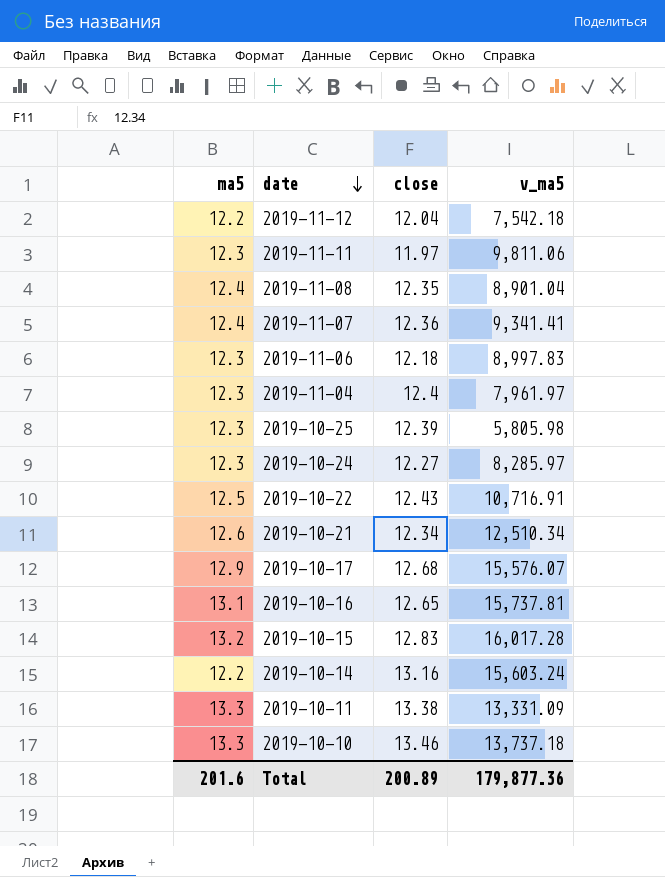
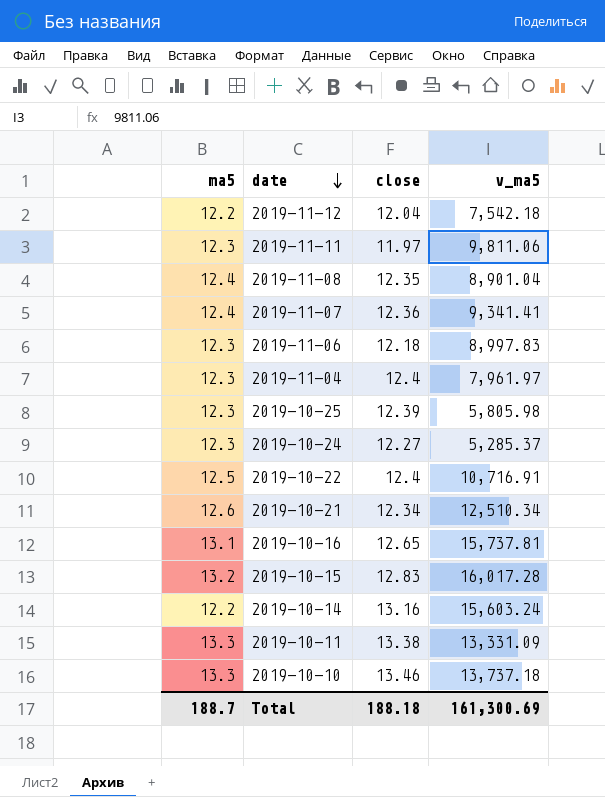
row 2019-10-17: 12.9 | 12.68 | 15,576.07 -> none
2019-10-24 | v_ma5: 8,285.97 -> 5,285.37
2019-10-22 | close: 12.43 -> 12.4
Total | ma5: 201.6 -> 188.7
Total | close: 200.89 -> 188.18
Total | v_ma5: 179,877.36 -> 161,300.69

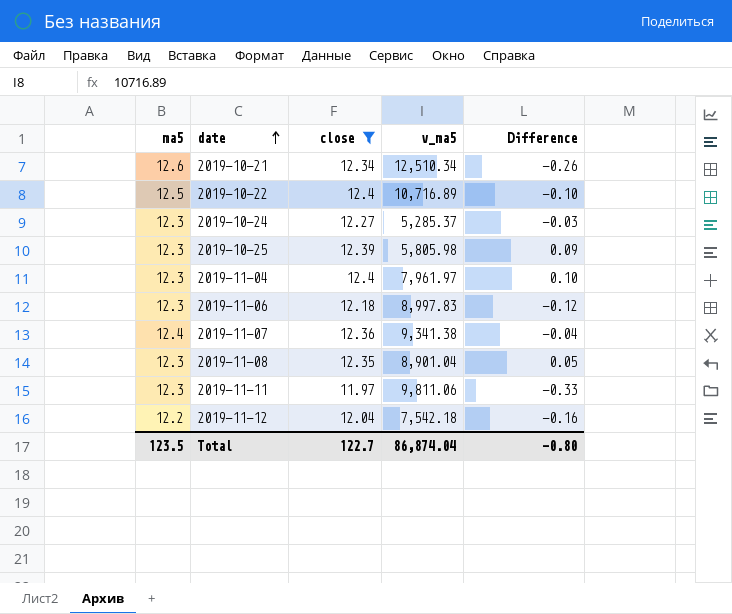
filter: none -> close <= 12.4
row order: date descending -> date ascending
column Difference | formula: none -> [close] - [ma5]
2019-10-22 | v_ma5: 10,716.91 -> 10,716.89
2019-11-07 | v_ma5: 9,341.41 -> 9,341.38
2019-11-08 | ma5: 12.4 -> 12.3
Total | ma5: 188.7 -> 123.5
Total | close: 188.18 -> 122.7
Total | v_ma5: 161,300.69 -> 86,874.04

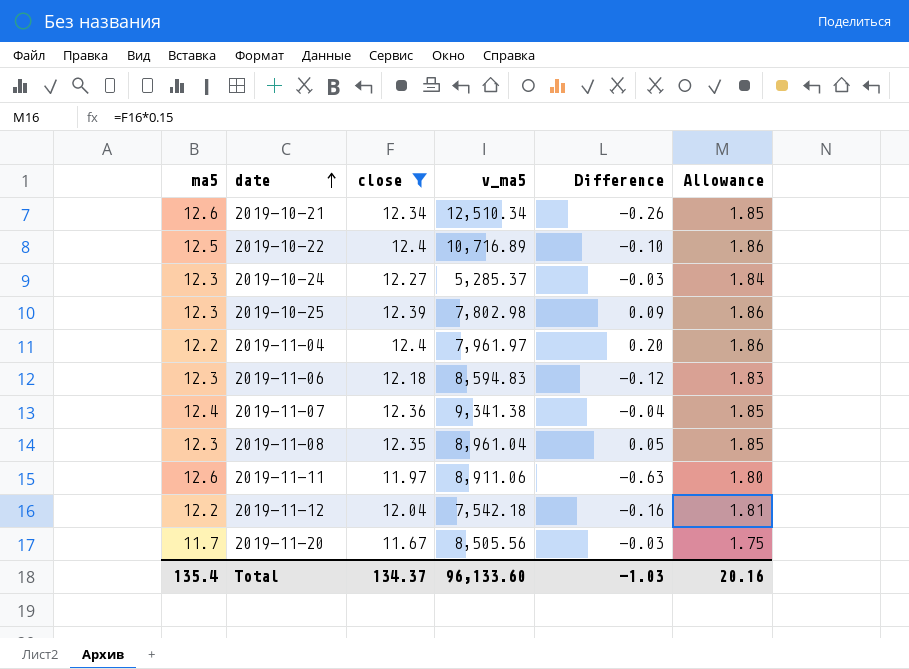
column Allowance | formula: none -> [close] * 0.15
2019-10-25 | v_ma5: 5,805.98 -> 7,802.98
2019-11-04 | ma5: 12.3 -> 12.2
2019-11-04 | Difference: 0.10 -> 0.20
2019-11-06 | v_ma5: 8,997.83 -> 8,594.83
2019-11-08 | v_ma5: 8,901.04 -> 8,961.04
2019-11-11 | ma5: 12.3 -> 12.6
2019-11-11 | v_ma5: 9,811.06 -> 8,911.06
2019-11-11 | Difference: -0.33 -> -0.63
row 2019-11-20: none -> 11.7 | 11.67 | 8,505.56 | -0.03 | 1.75
Total | ma5: 123.5 -> 135.4
Total | close: 122.7 -> 134.37
Total | v_ma5: 86,874.04 -> 96,133.60
Total | Difference: -0.80 -> -1.03

